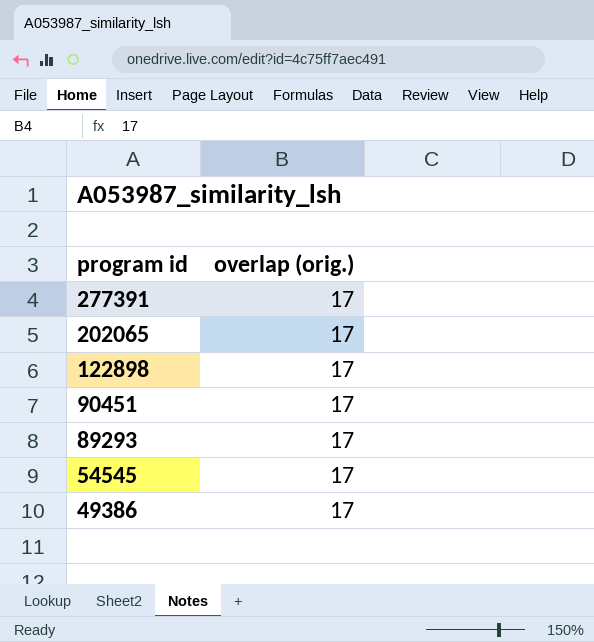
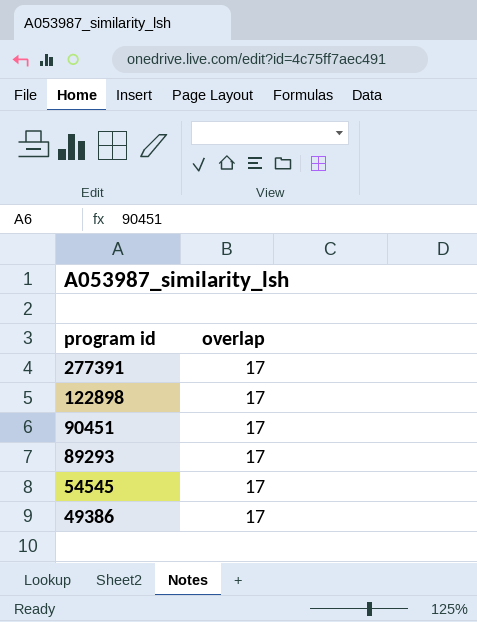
column name: overlap (orig.) -> overlap
row 202065: 17 -> none

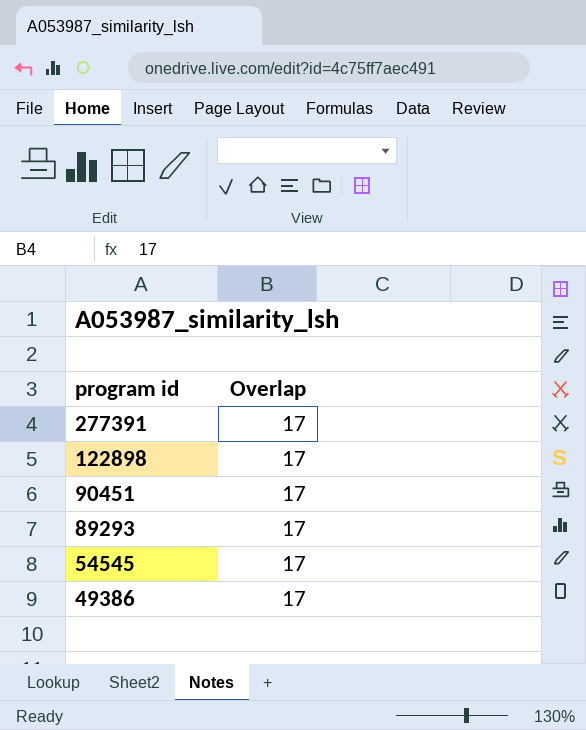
column name: overlap -> Overlap

